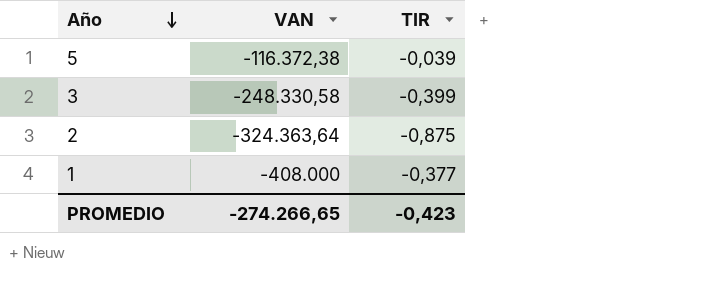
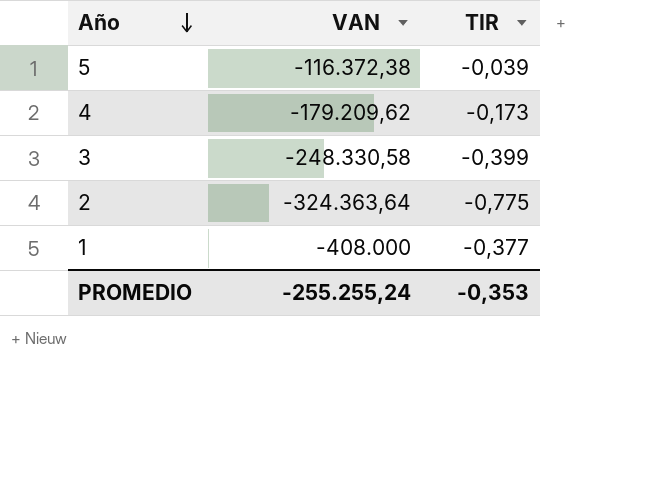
row 4: none -> -179.209,62 | -0,173
2 | TIR: -0,875 -> -0,775
PROMEDIO | VAN: -274.266,65 -> -255.255,24
PROMEDIO | TIR: -0,423 -> -0,353

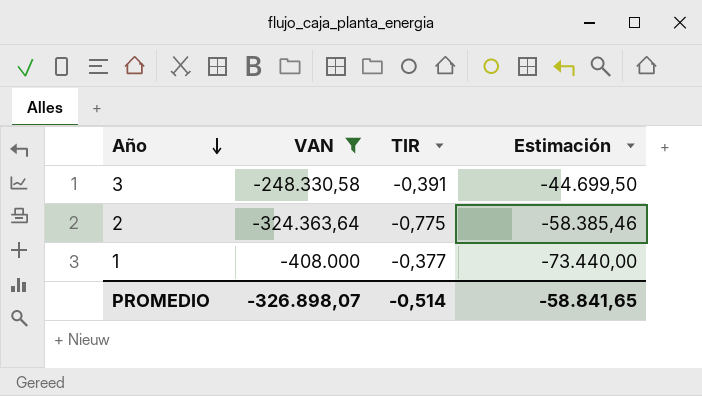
filter: none -> VAN <= -248.330,58
column Estimación | formula: none -> [VAN] * 0,18
3 | TIR: -0,399 -> -0,391
PROMEDIO | VAN: -255.255,24 -> -326.898,07
PROMEDIO | TIR: -0,353 -> -0,514

